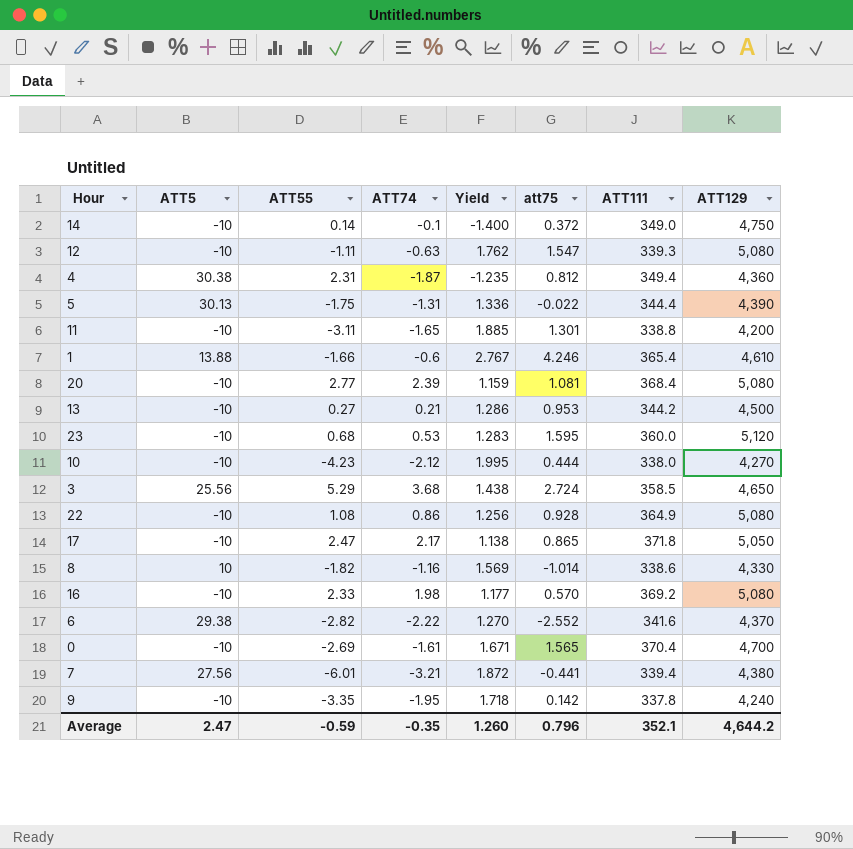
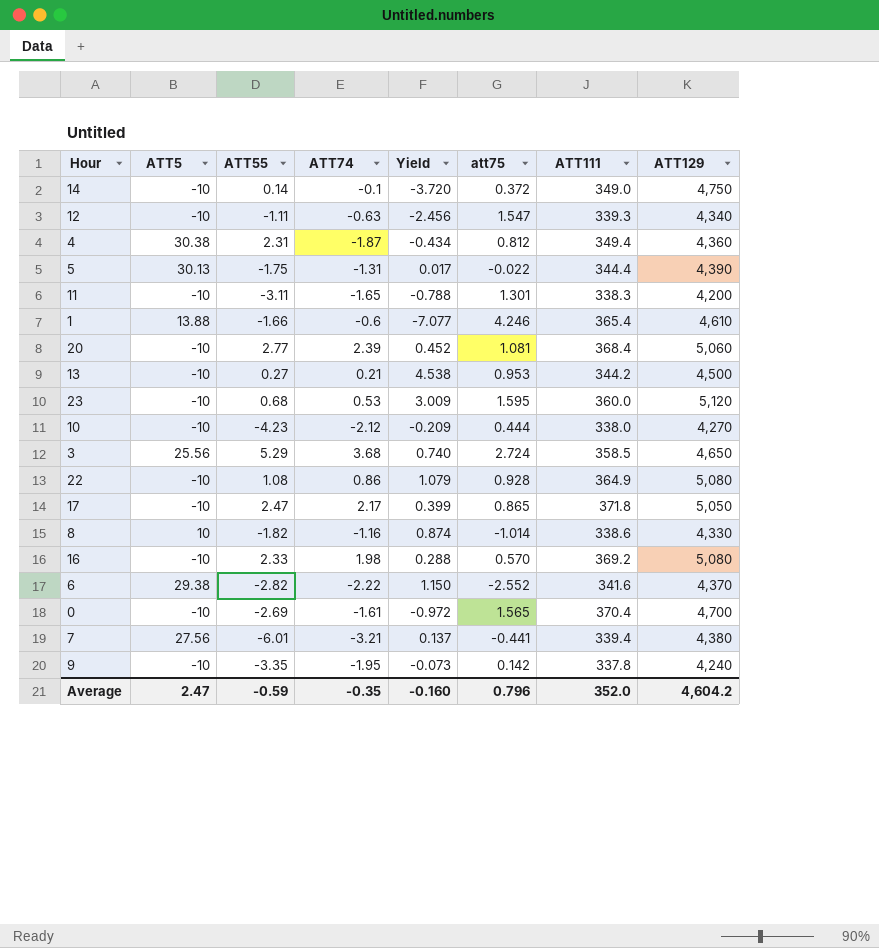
column Yield | formula: [ATT55] / [ATT74] -> [att75] / [ATT74]
12 | ATT129: 5,080 -> 4,340
11 | ATT111: 338.8 -> 338.3
20 | ATT129: 5,080 -> 5,060
Average | Yield: 1.260 -> -0.160
Average | ATT111: 352.1 -> 352.0
Average | ATT129: 4,644.2 -> 4,604.2

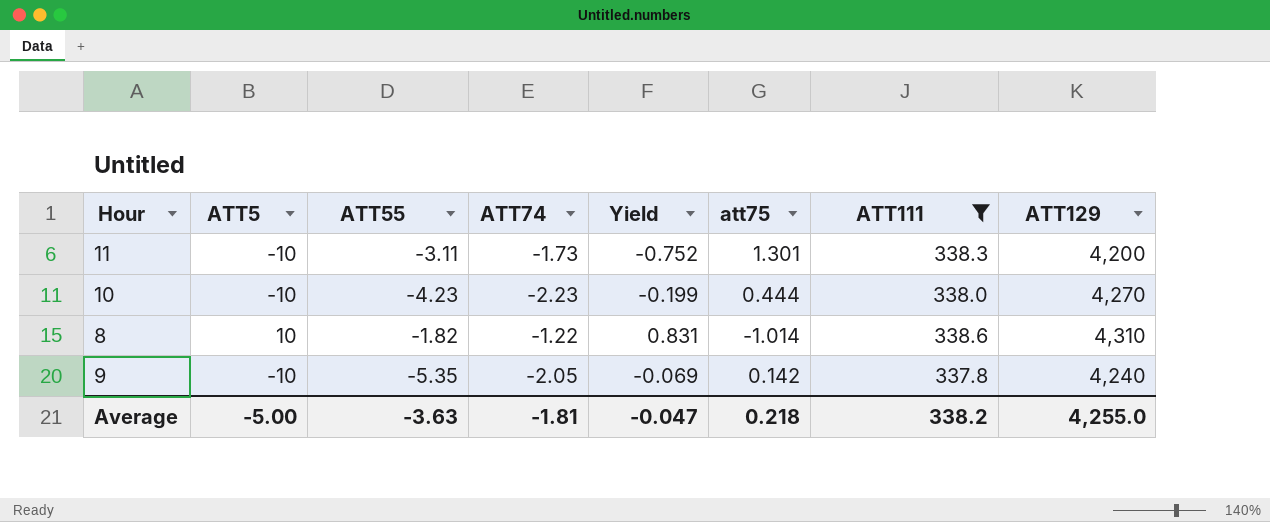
filter: none -> ATT111 <= 338.6
11 | ATT74: -1.65 -> -1.73
11 | Yield: -0.788 -> -0.752
10 | ATT74: -2.12 -> -2.23
10 | Yield: -0.209 -> -0.199
8 | ATT74: -1.16 -> -1.22
8 | Yield: 0.874 -> 0.831
8 | ATT129: 4,330 -> 4,310
9 | ATT55: -3.35 -> -5.35
9 | ATT74: -1.95 -> -2.05
9 | Yield: -0.073 -> -0.069
Average | ATT5: 2.47 -> -5.00
Average | ATT55: -0.59 -> -3.63
Average | ATT74: -0.35 -> -1.81
Average | Yield: -0.160 -> -0.047
Average | att75: 0.796 -> 0.218
Average | ATT111: 352.0 -> 338.2
Average | ATT129: 4,604.2 -> 4,255.0

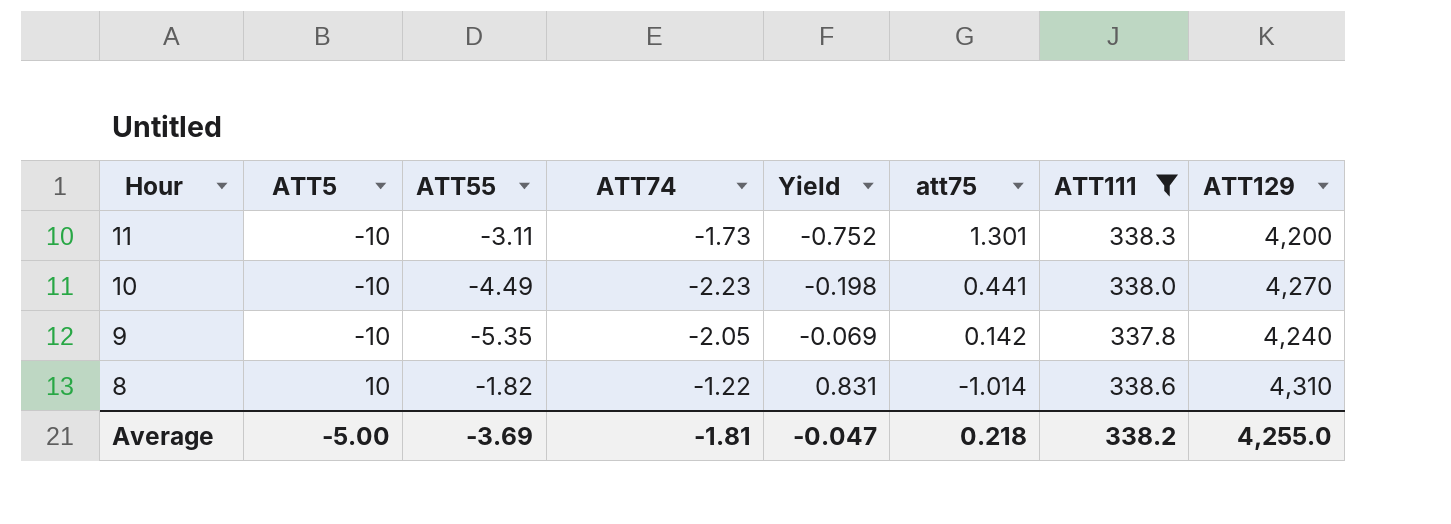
row order: none -> Hour descending
10 | ATT55: -4.23 -> -4.49
10 | Yield: -0.199 -> -0.198
10 | att75: 0.444 -> 0.441
Average | ATT55: -3.63 -> -3.69

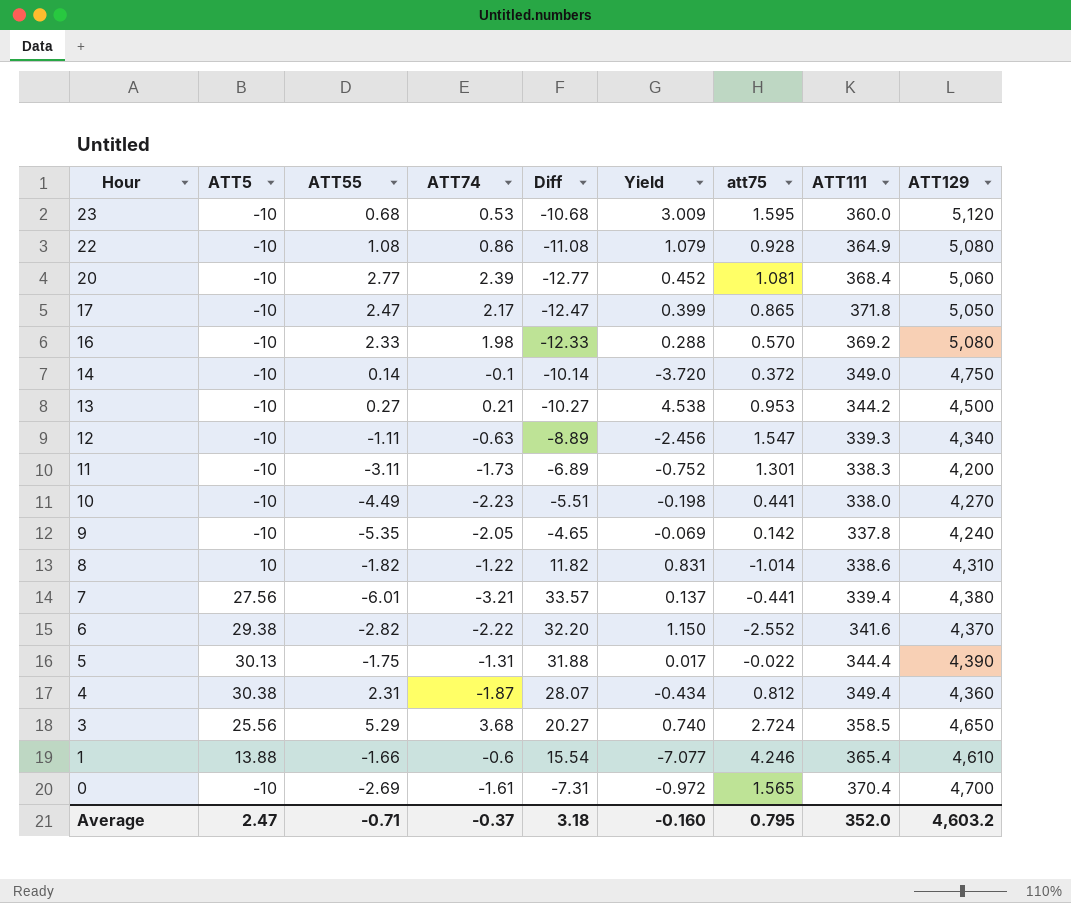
filter: ATT111 <= 338.6 -> none
column Diff | formula: none -> [ATT5] - [ATT55]
Average | ATT5: -5.00 -> 2.47
Average | ATT55: -3.69 -> -0.71
Average | ATT74: -1.81 -> -0.37
Average | Yield: -0.047 -> -0.160
Average | att75: 0.218 -> 0.795
Average | ATT111: 338.2 -> 352.0
Average | ATT129: 4,255.0 -> 4,603.2

